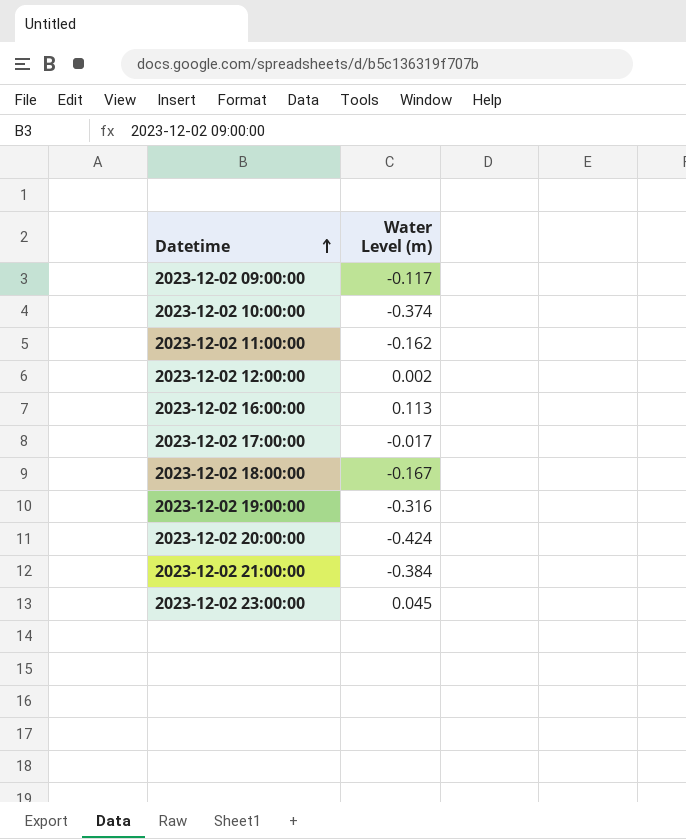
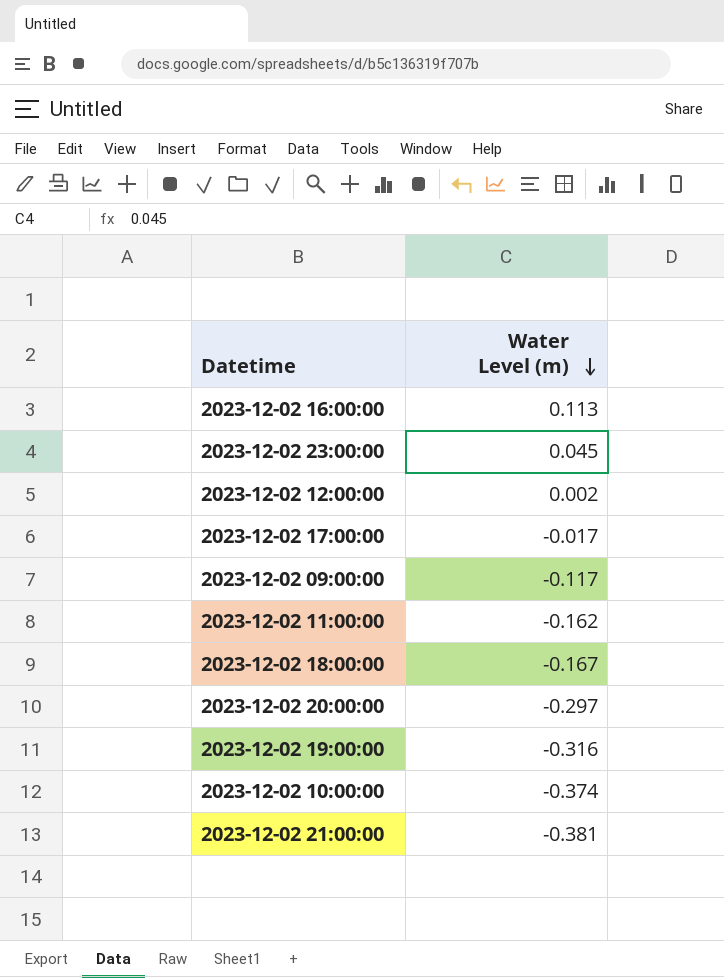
row order: Datetime ascending -> Water Level (m) descending
2023-12-02 20:00:00 | Water Level (m): -0.424 -> -0.297
2023-12-02 21:00:00 | Water Level (m): -0.384 -> -0.381

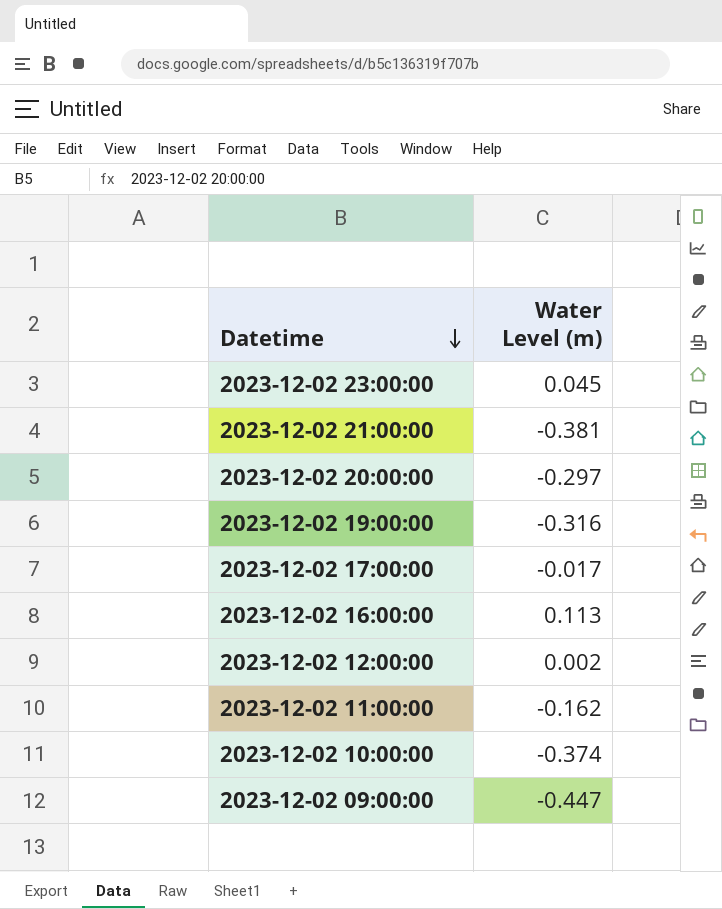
row order: Water Level (m) descending -> Datetime descending
row 2023-12-02 18:00:00: -0.167 -> none
2023-12-02 09:00:00 | Water Level (m): -0.117 -> -0.447

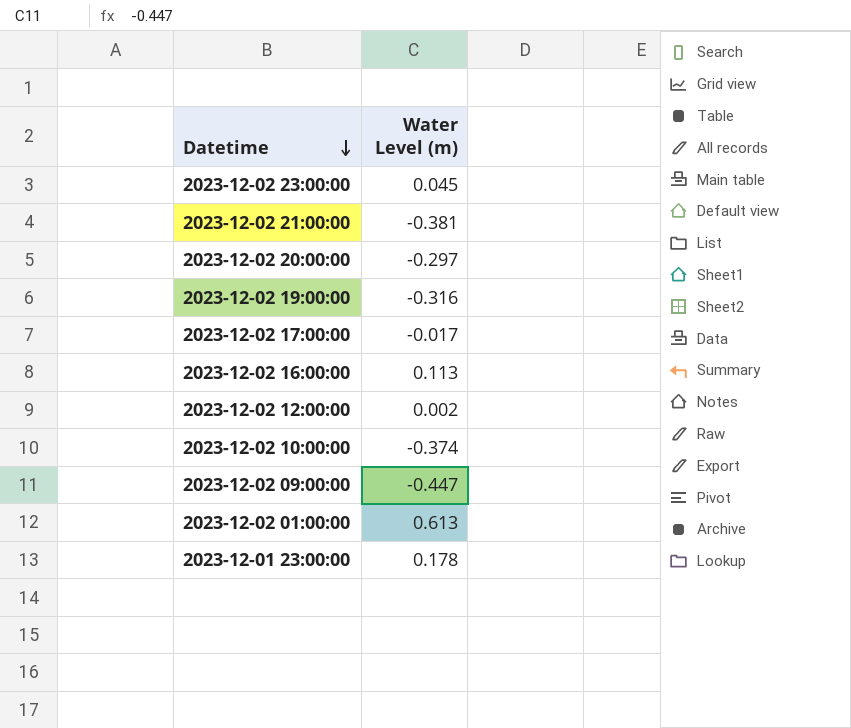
row 2023-12-02 11:00:00: -0.162 -> none
row 2023-12-02 01:00:00: none -> 0.613
row 2023-12-01 23:00:00: none -> 0.178

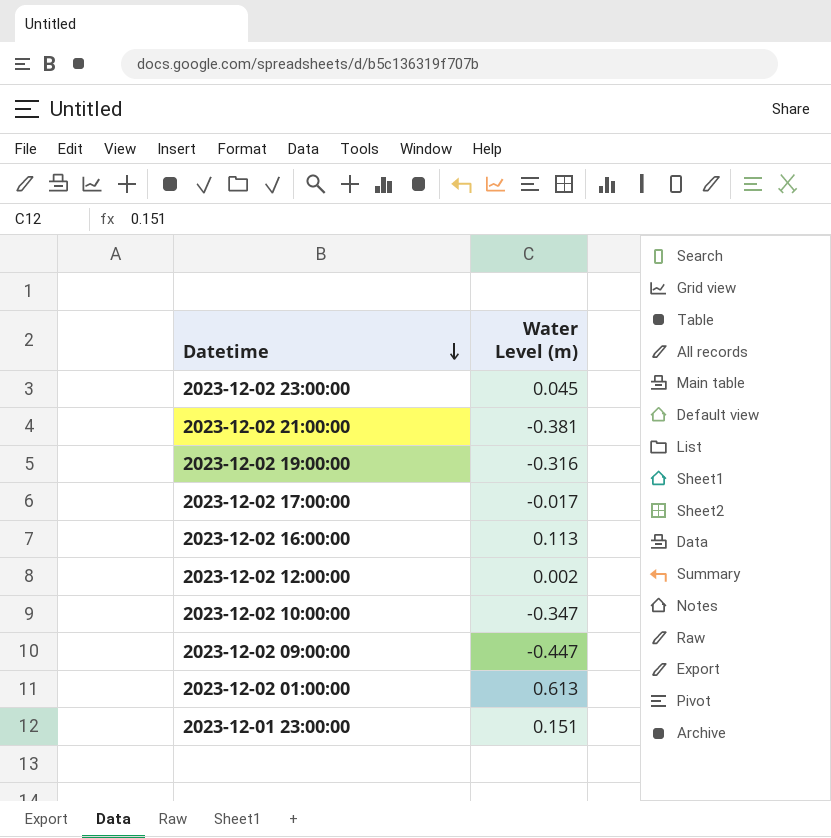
row 2023-12-02 20:00:00: -0.297 -> none
2023-12-02 10:00:00 | Water Level (m): -0.374 -> -0.347
2023-12-01 23:00:00 | Water Level (m): 0.178 -> 0.151

